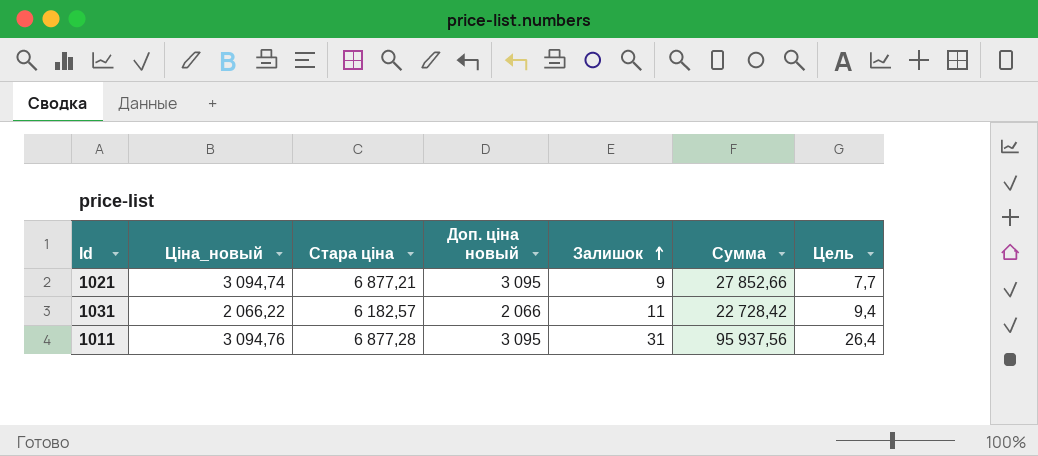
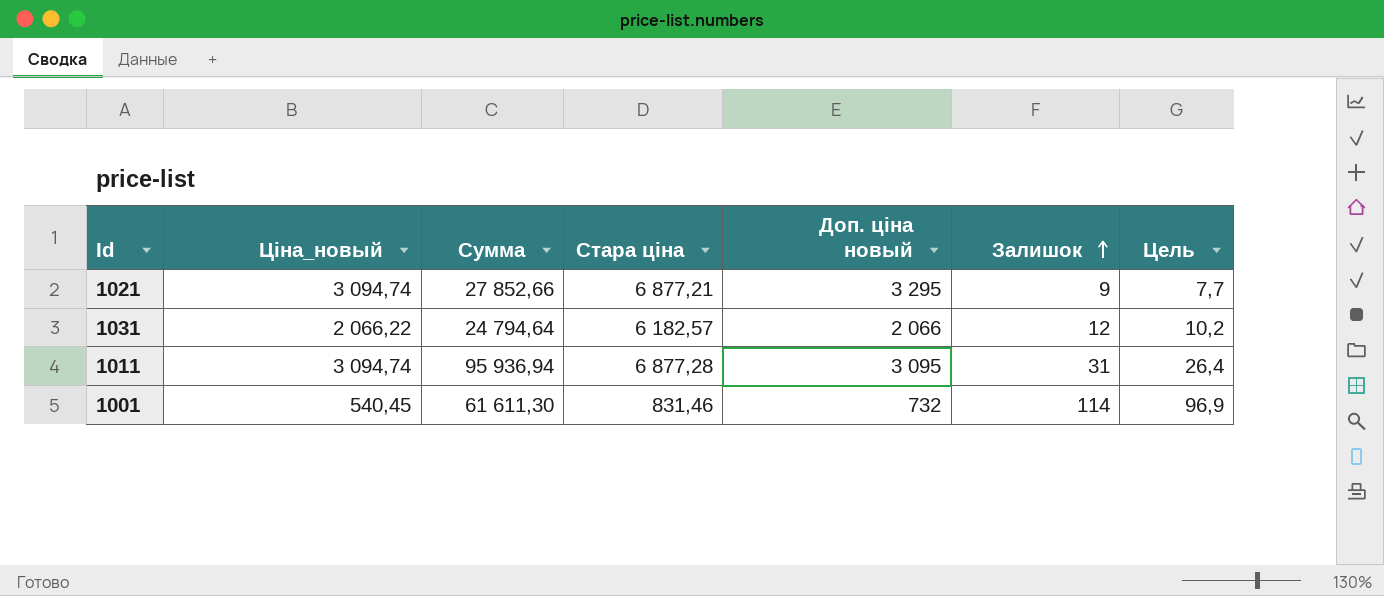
column Сумма | position: 6 -> 3
1021 | Доп. ціна новый: 3 095 -> 3 295
1031 | Сумма: 22 728,42 -> 24 794,64
1031 | Залишок: 11 -> 12
1031 | Цель: 9,4 -> 10,2
1011 | Ціна_новый: 3 094,76 -> 3 094,74
1011 | Сумма: 95 937,56 -> 95 936,94
row 1001: none -> 540,45 | 61 611,30 | 831,46 | 732 | 114 | 96,9

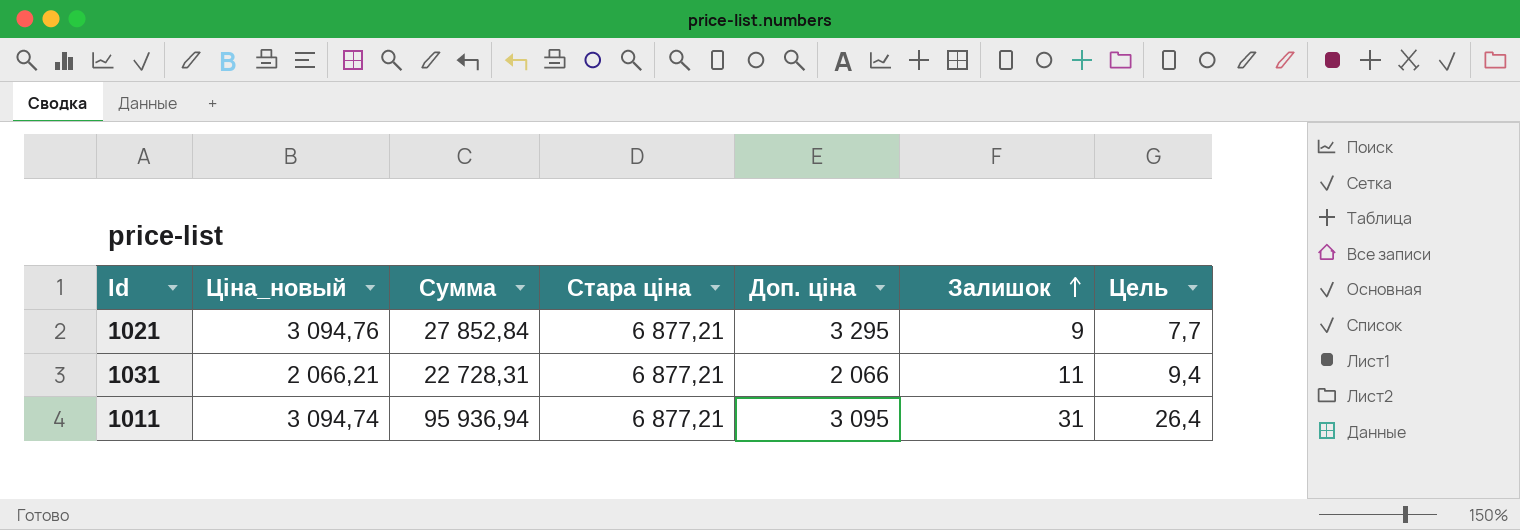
column name: Доп. ціна новый -> Доп. ціна
row 1001: 540,45 | 61 611,30 | 831,46 | 732 | 114 | 96,9 -> none
1021 | Ціна_новый: 3 094,74 -> 3 094,76
1021 | Сумма: 27 852,66 -> 27 852,84
1031 | Ціна_новый: 2 066,22 -> 2 066,21
1031 | Сумма: 24 794,64 -> 22 728,31
1031 | Стара ціна: 6 182,57 -> 6 877,21
1031 | Залишок: 12 -> 11
1031 | Цель: 10,2 -> 9,4
1011 | Стара ціна: 6 877,28 -> 6 877,21

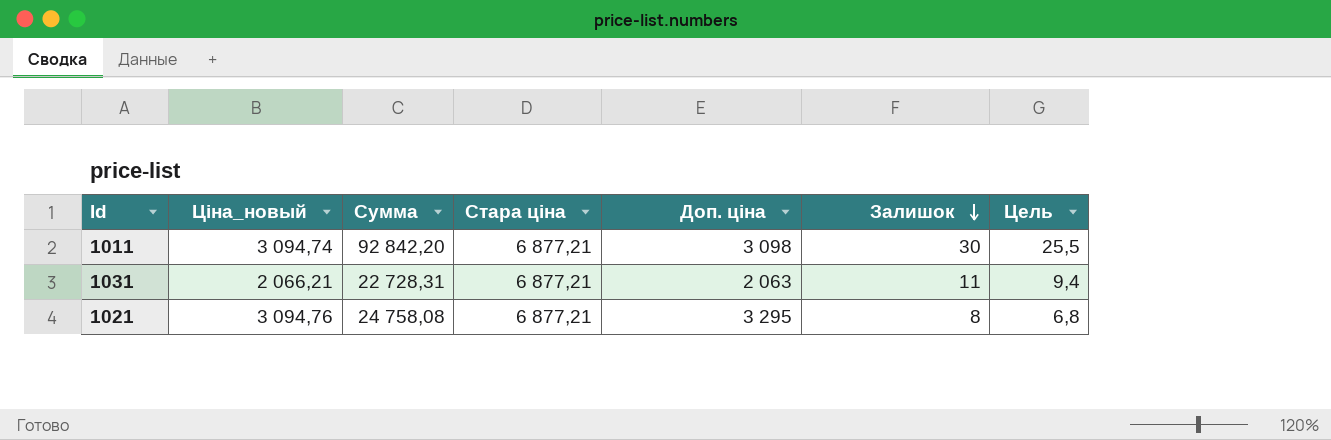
row order: Залишок ascending -> Залишок descending
1011 | Сумма: 95 936,94 -> 92 842,20
1011 | Доп. ціна: 3 095 -> 3 098
1011 | Залишок: 31 -> 30
1011 | Цель: 26,4 -> 25,5
1031 | Доп. ціна: 2 066 -> 2 063
1021 | Сумма: 27 852,84 -> 24 758,08
1021 | Залишок: 9 -> 8
1021 | Цель: 7,7 -> 6,8

